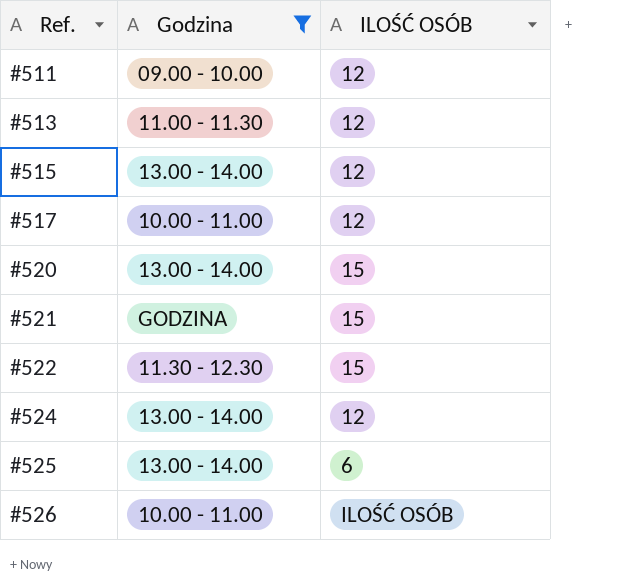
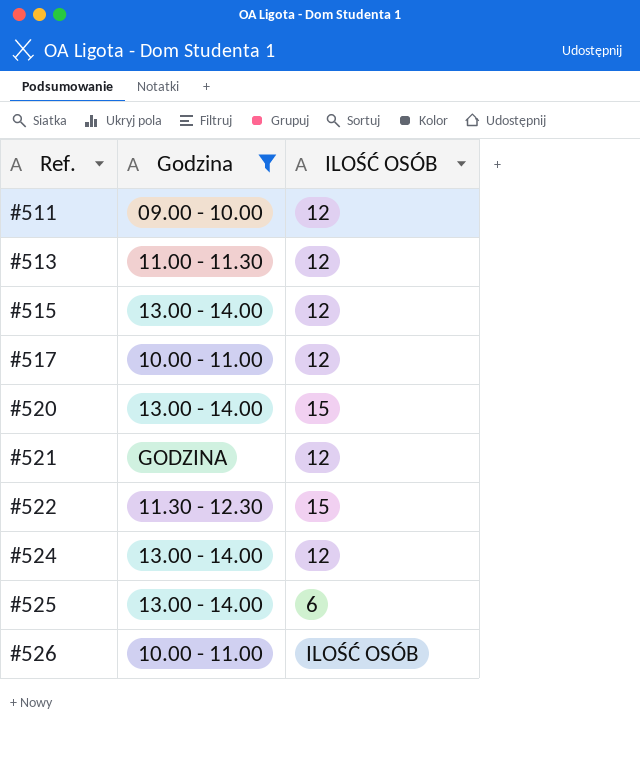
#521 | ILOŚĆ OSÓB: 15 -> 12

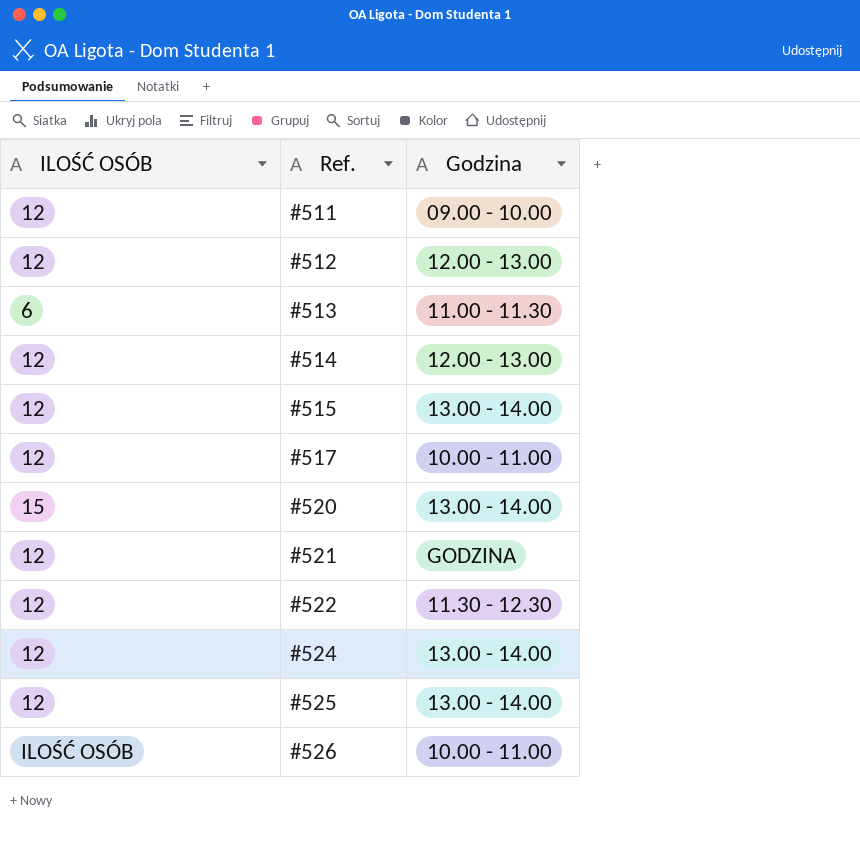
filter: Godzina != 12.00 - 13.00 -> none
column ILOŚĆ OSÓB | position: 3 -> 1
#513 | ILOŚĆ OSÓB: 12 -> 6
#522 | ILOŚĆ OSÓB: 15 -> 12
#525 | ILOŚĆ OSÓB: 6 -> 12

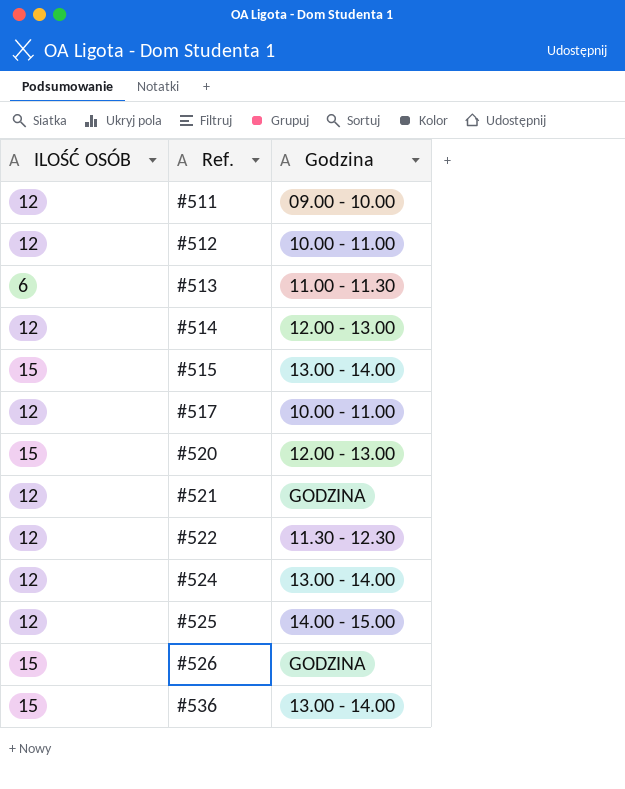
#512 | Godzina: 12.00 - 13.00 -> 10.00 - 11.00
#515 | ILOŚĆ OSÓB: 12 -> 15
#520 | Godzina: 13.00 - 14.00 -> 12.00 - 13.00
#525 | Godzina: 13.00 - 14.00 -> 14.00 - 15.00
#526 | ILOŚĆ OSÓB: ILOŚĆ OSÓB -> 15
#526 | Godzina: 10.00 - 11.00 -> GODZINA
row #536: none -> 15 | 13.00 - 14.00

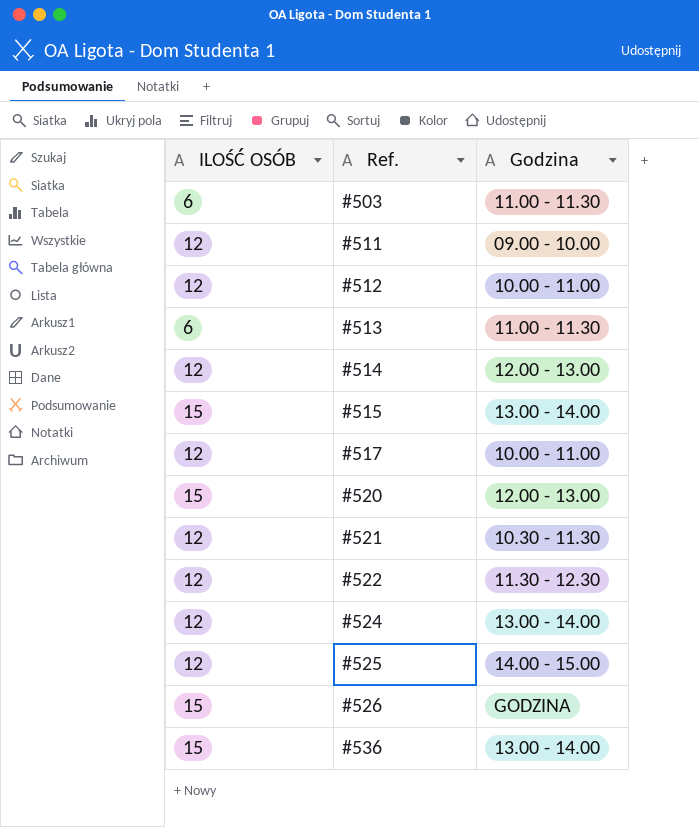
row #503: none -> 6 | 11.00 - 11.30
#521 | Godzina: GODZINA -> 10.30 - 11.30

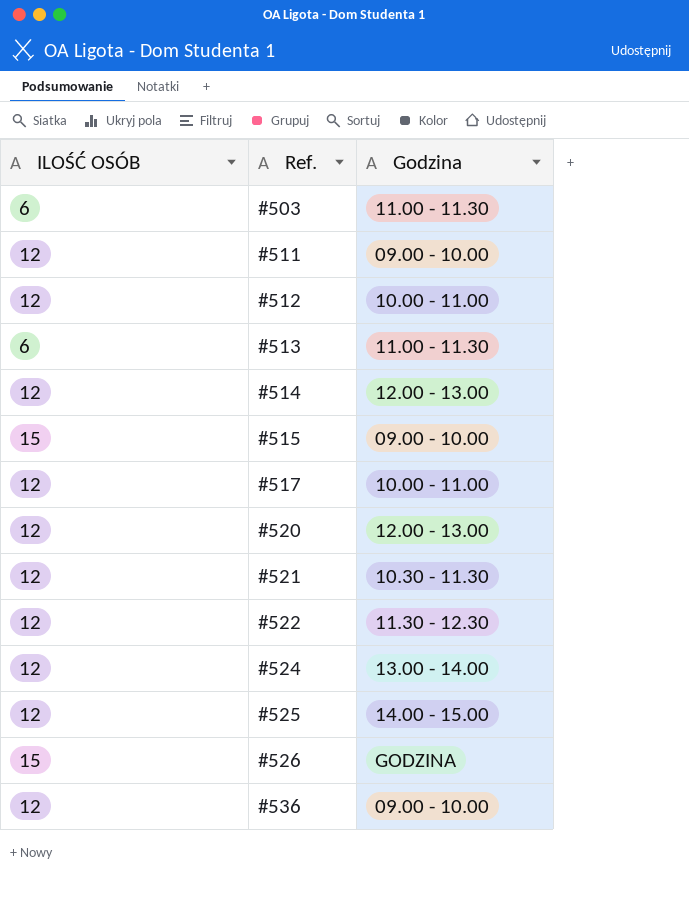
#515 | Godzina: 13.00 - 14.00 -> 09.00 - 10.00
#520 | ILOŚĆ OSÓB: 15 -> 12
#536 | ILOŚĆ OSÓB: 15 -> 12
#536 | Godzina: 13.00 - 14.00 -> 09.00 - 10.00

